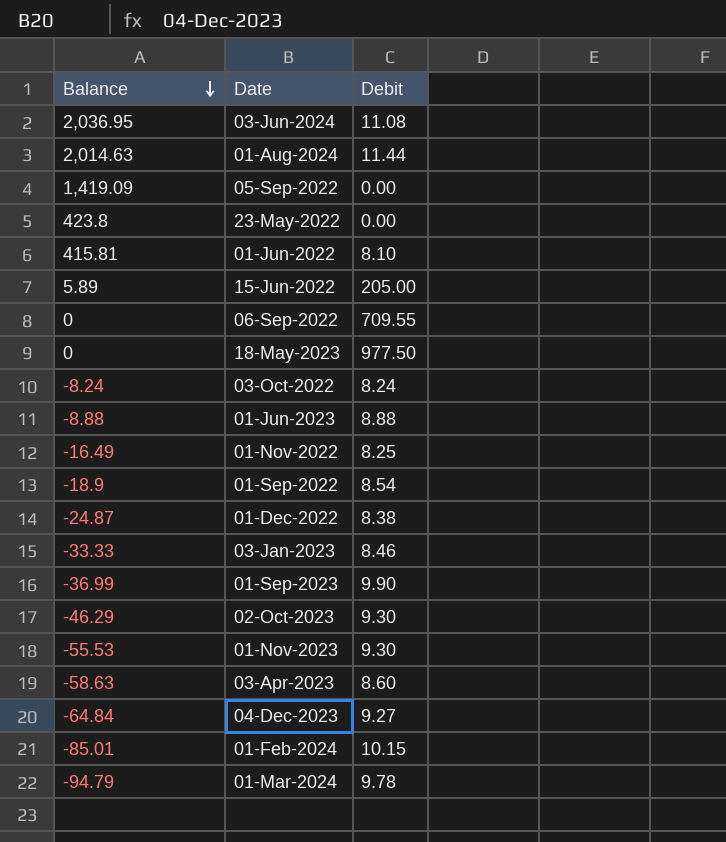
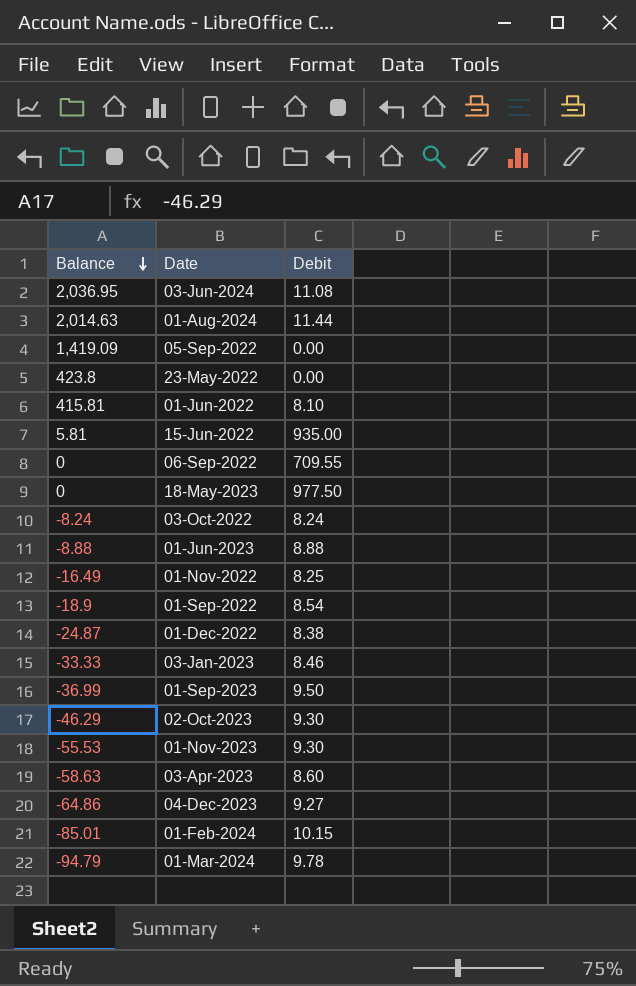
15-Jun-2022 | Balance: 5.89 -> 5.81
15-Jun-2022 | Debit: 205.00 -> 935.00
01-Sep-2023 | Debit: 9.90 -> 9.50
04-Dec-2023 | Balance: -64.84 -> -64.86

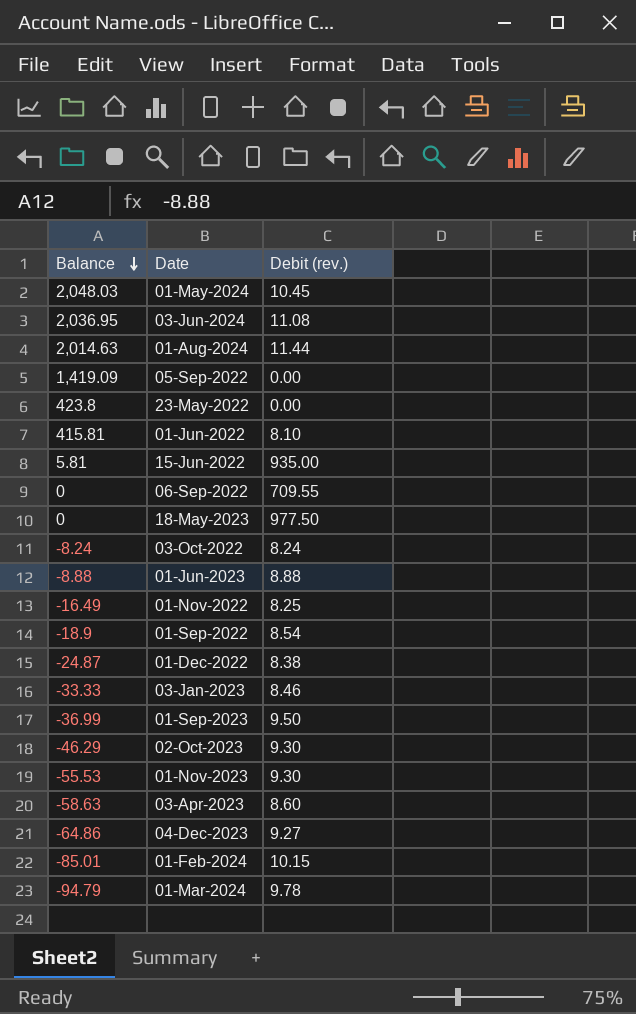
column name: Debit -> Debit (rev.)
row 01-May-2024: none -> 2,048.03 | 10.45

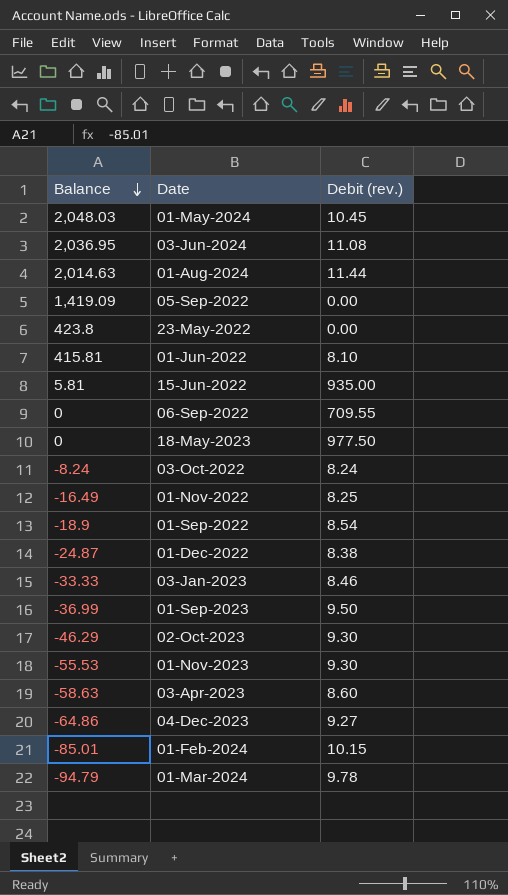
row 01-Jun-2023: -8.88 | 8.88 -> none

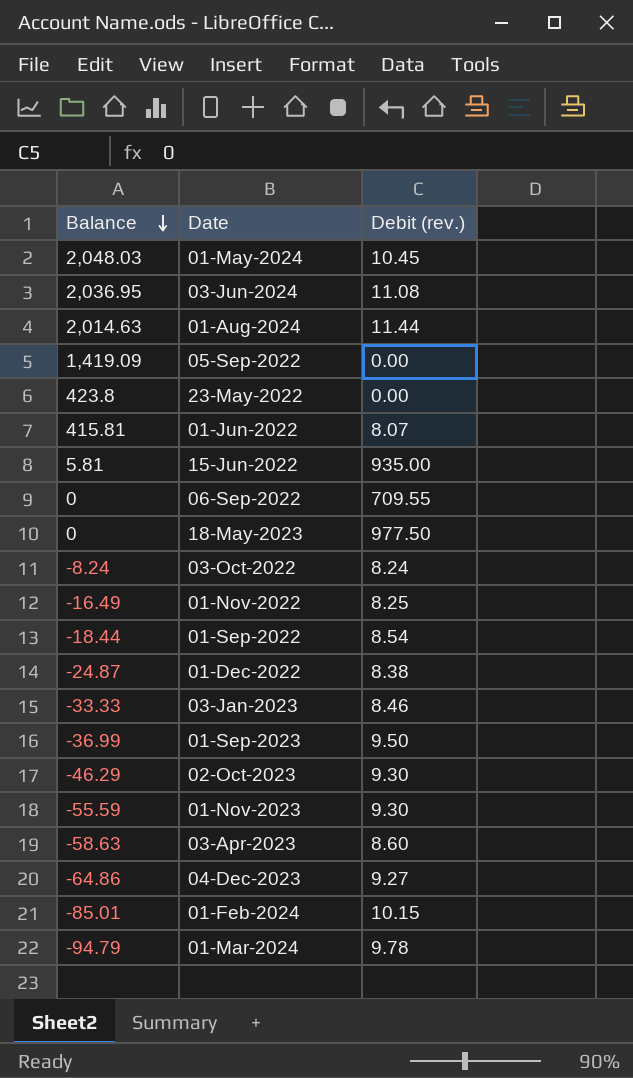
01-Jun-2022 | Debit (rev.): 8.10 -> 8.07
01-Sep-2022 | Balance: -18.9 -> -18.44
01-Nov-2023 | Balance: -55.53 -> -55.59

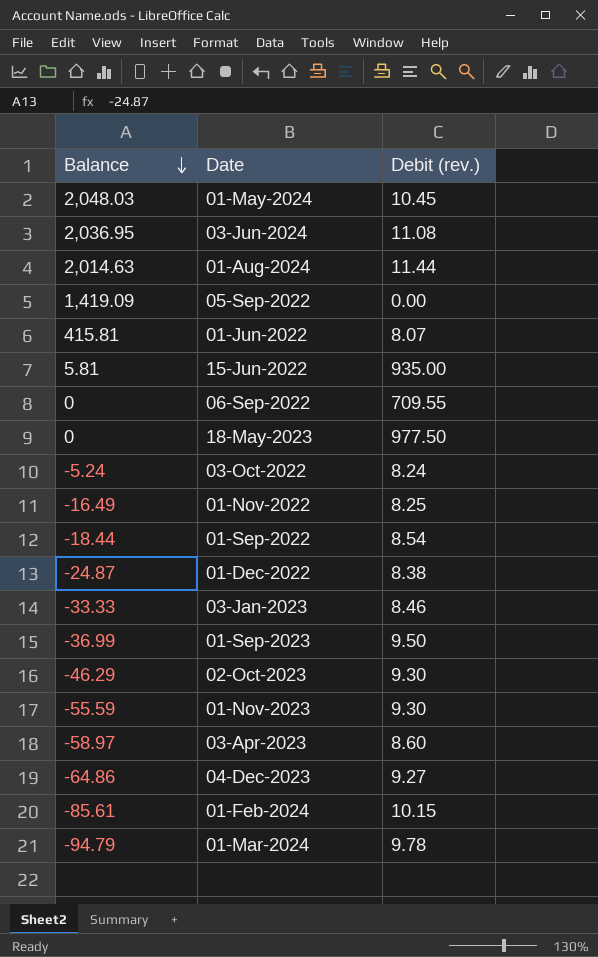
row 23-May-2022: 423.8 | 0.00 -> none
03-Oct-2022 | Balance: -8.24 -> -5.24
03-Apr-2023 | Balance: -58.63 -> -58.97
01-Feb-2024 | Balance: -85.01 -> -85.61

